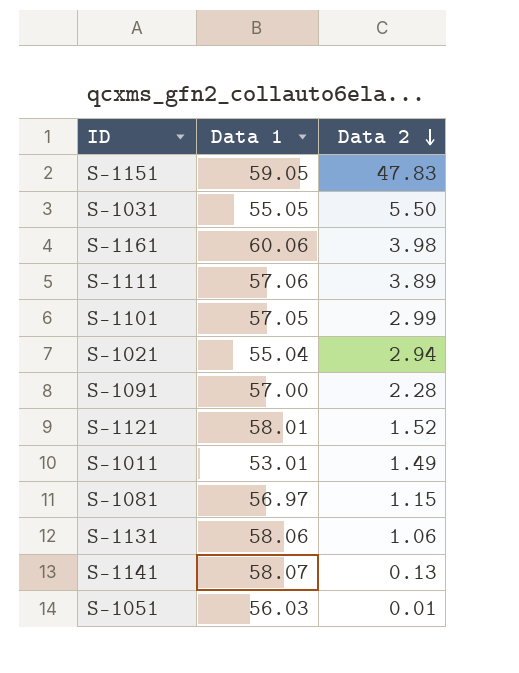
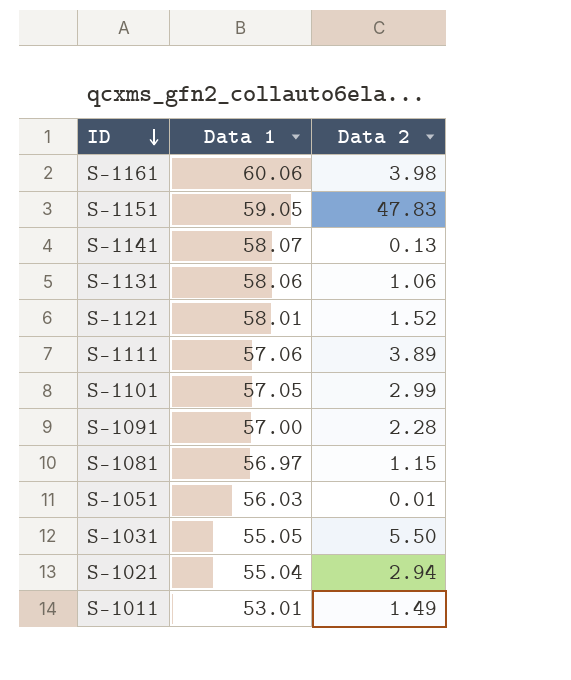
row order: Data 2 descending -> ID descending

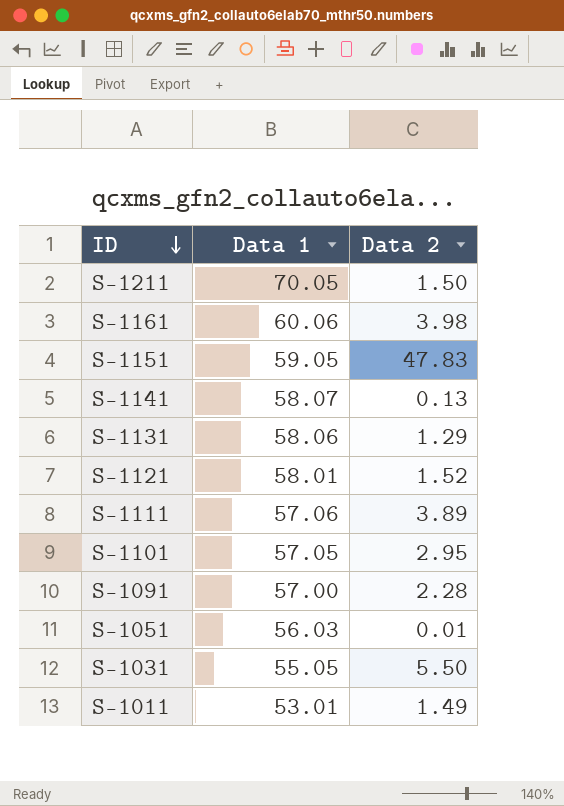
row S-1081: 56.97 | 1.15 -> none
row S-1021: 55.04 | 2.94 -> none
row S-1211: none -> 70.05 | 1.50
S-1131 | Data 2: 1.06 -> 1.29
S-1101 | Data 2: 2.99 -> 2.95

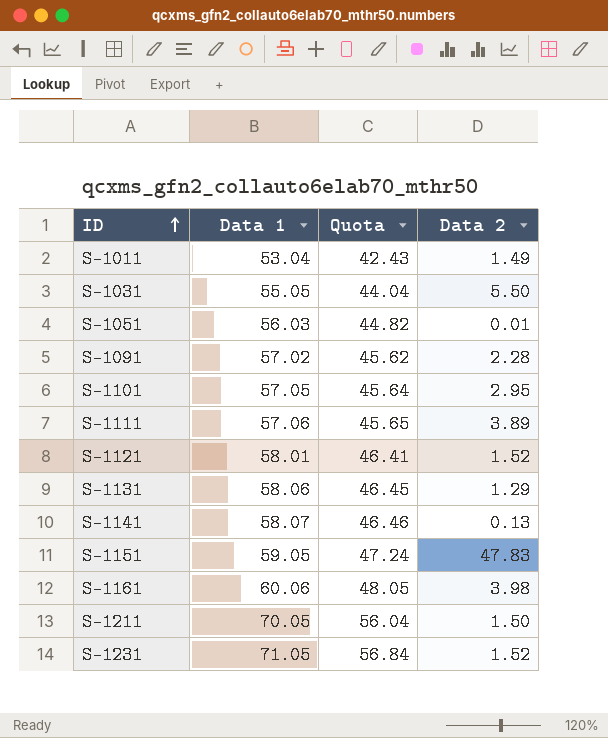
row order: ID descending -> ID ascending
column Quota | formula: none -> [Data 1] * 0.8
S-1011 | Data 1: 53.01 -> 53.04
S-1091 | Data 1: 57.00 -> 57.02
row S-1231: none -> 71.05 | 56.84 | 1.52

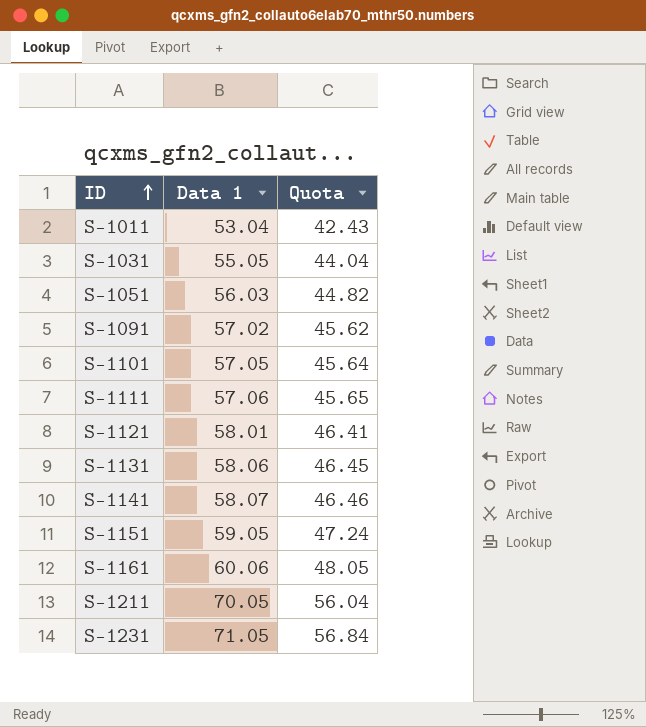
column Data 2 | position: 4 -> none

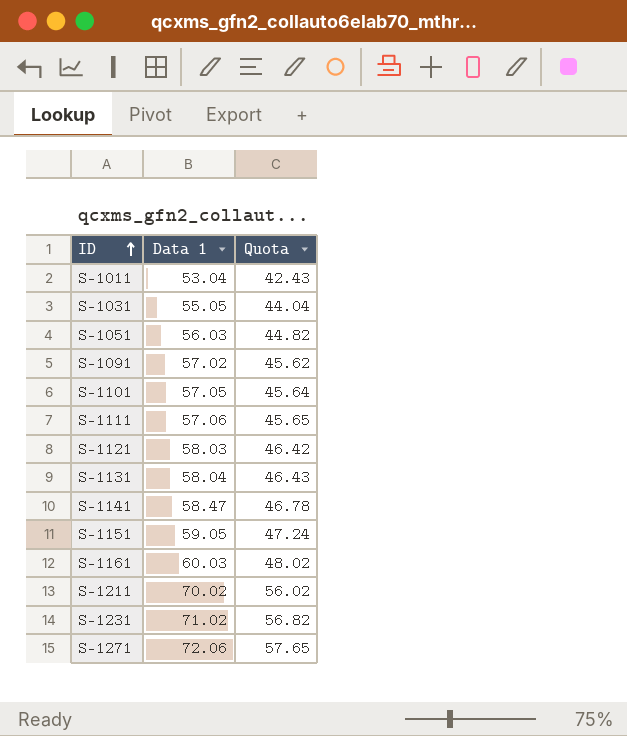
S-1121 | Data 1: 58.01 -> 58.03
S-1121 | Quota: 46.41 -> 46.42
S-1131 | Data 1: 58.06 -> 58.04
S-1131 | Quota: 46.45 -> 46.43
S-1141 | Data 1: 58.07 -> 58.47
S-1141 | Quota: 46.46 -> 46.78
S-1161 | Data 1: 60.06 -> 60.03
S-1161 | Quota: 48.05 -> 48.02
S-1211 | Data 1: 70.05 -> 70.02
S-1211 | Quota: 56.04 -> 56.02
S-1231 | Data 1: 71.05 -> 71.02
S-1231 | Quota: 56.84 -> 56.82
row S-1271: none -> 72.06 | 57.65

